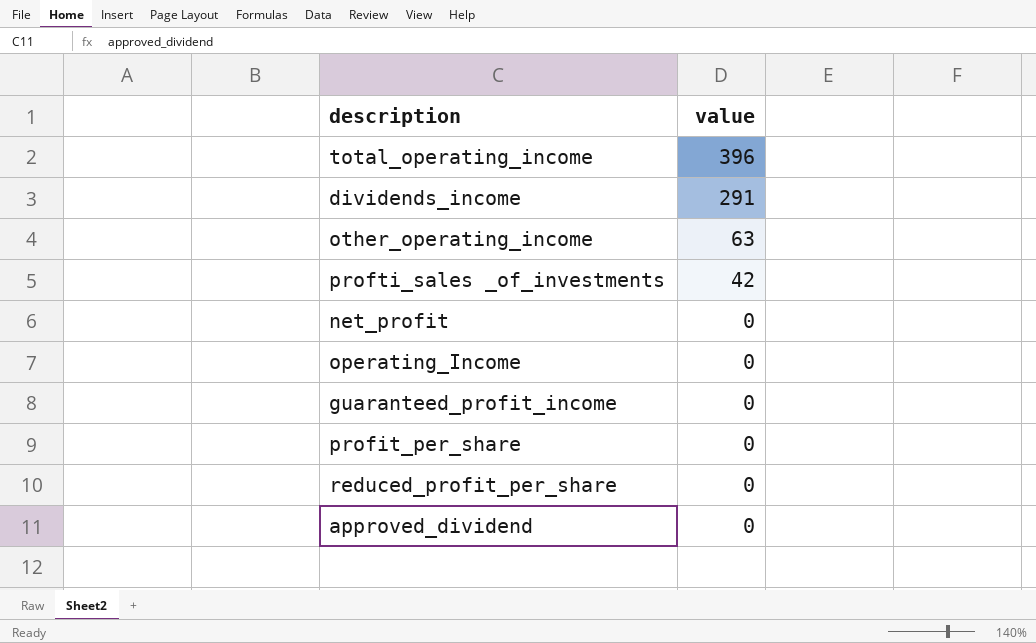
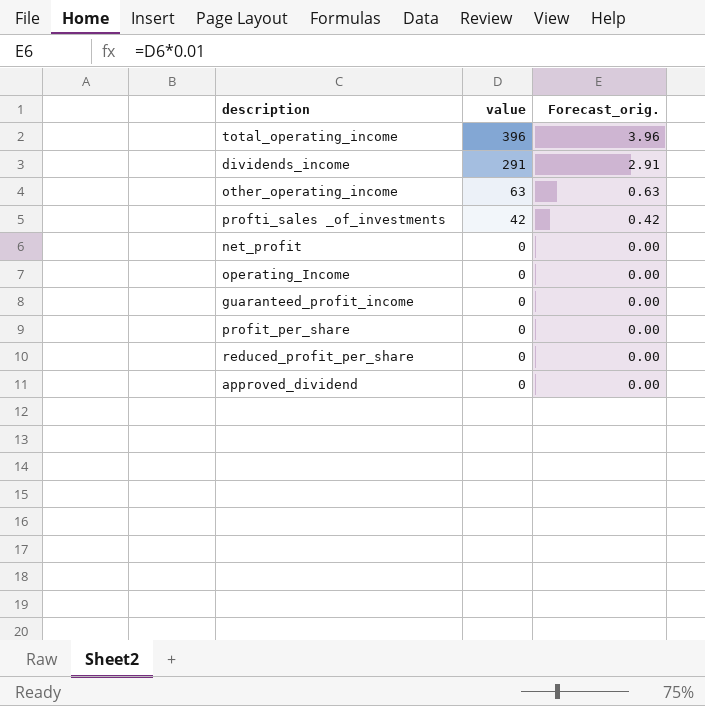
column Forecast_orig. | formula: none -> [value] * 0.01

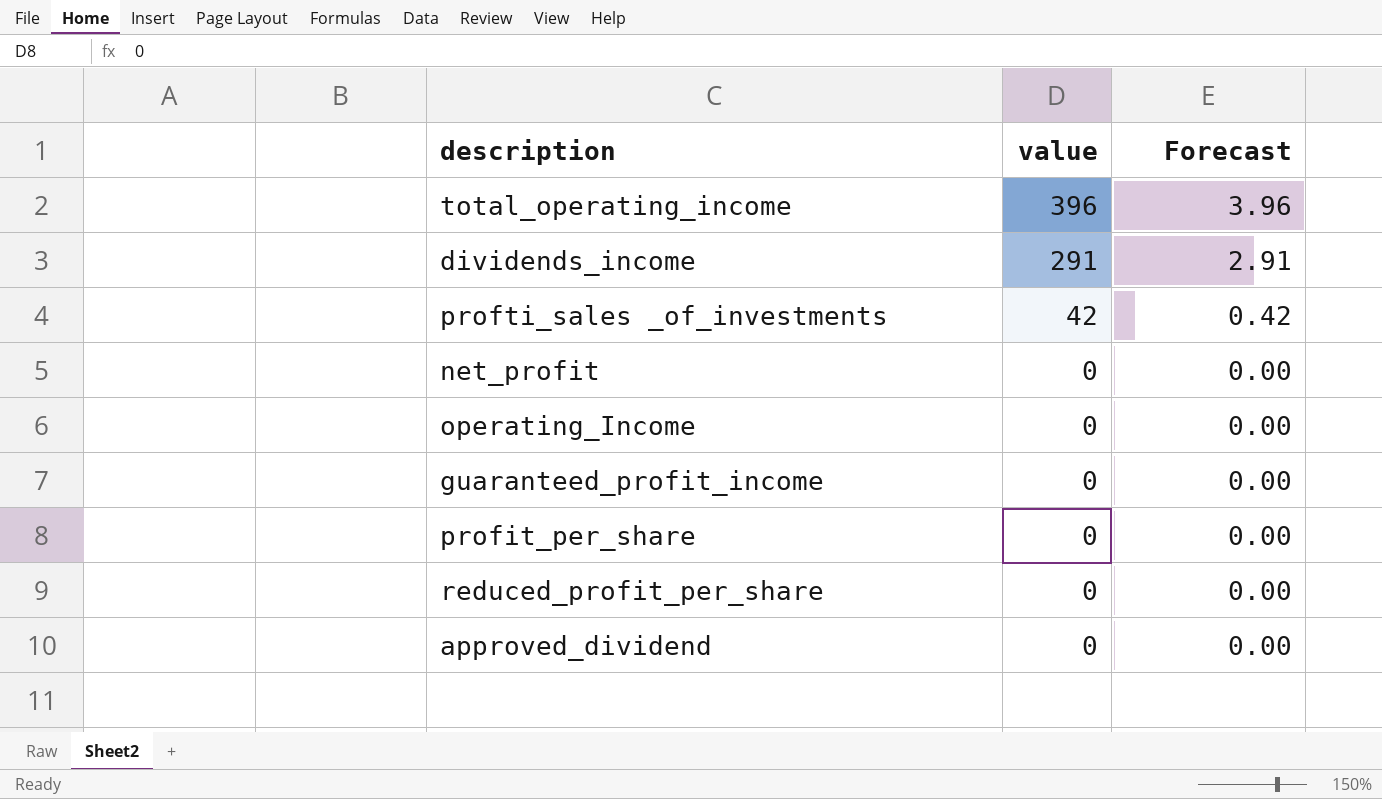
column name: Forecast_orig. -> Forecast
row other_operating_income: 63 | 0.63 -> none

